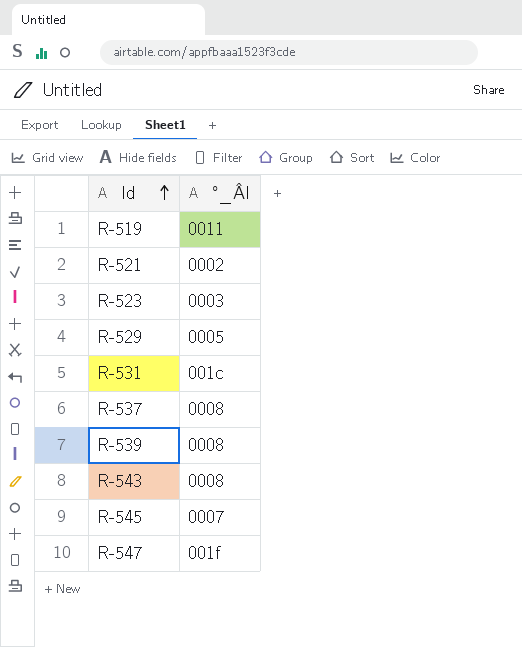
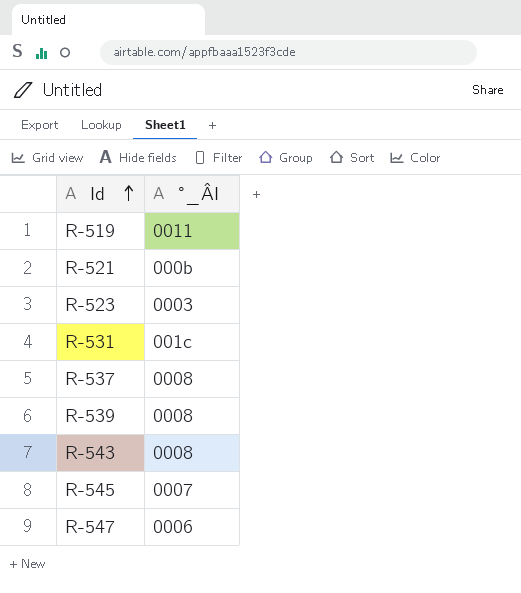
row R-529: 0005 -> none
R-521 | °_ÂI: 0002 -> 000b
R-547 | °_ÂI: 001f -> 0006

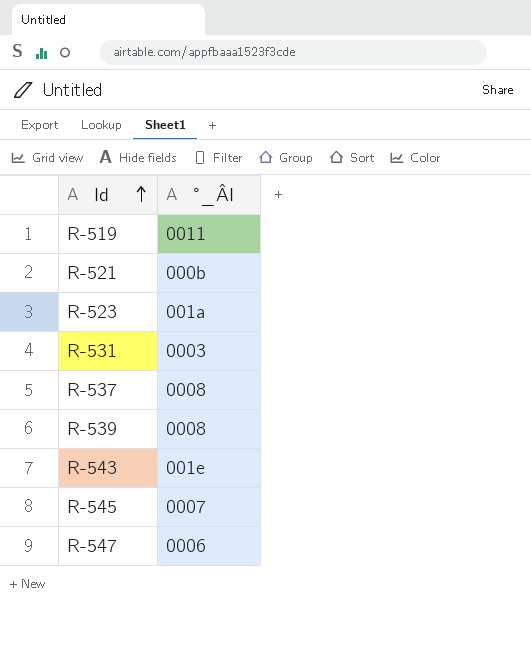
R-523 | °_ÂI: 0003 -> 001a
R-531 | °_ÂI: 001c -> 0003
R-543 | °_ÂI: 0008 -> 001e

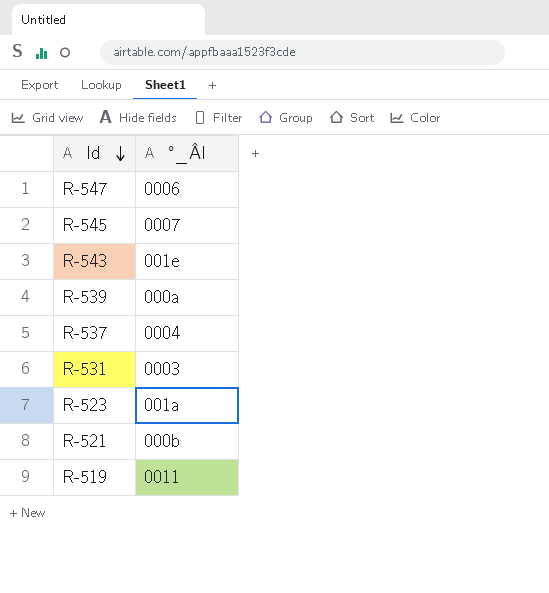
row order: Id ascending -> Id descending
R-539 | °_ÂI: 0008 -> 000a
R-537 | °_ÂI: 0008 -> 0004

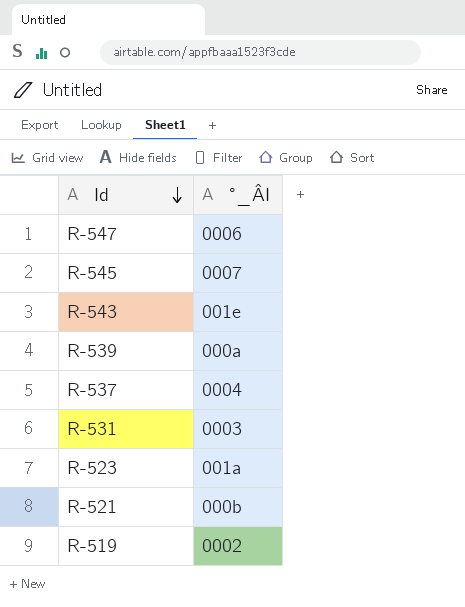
R-519 | °_ÂI: 0011 -> 0002

